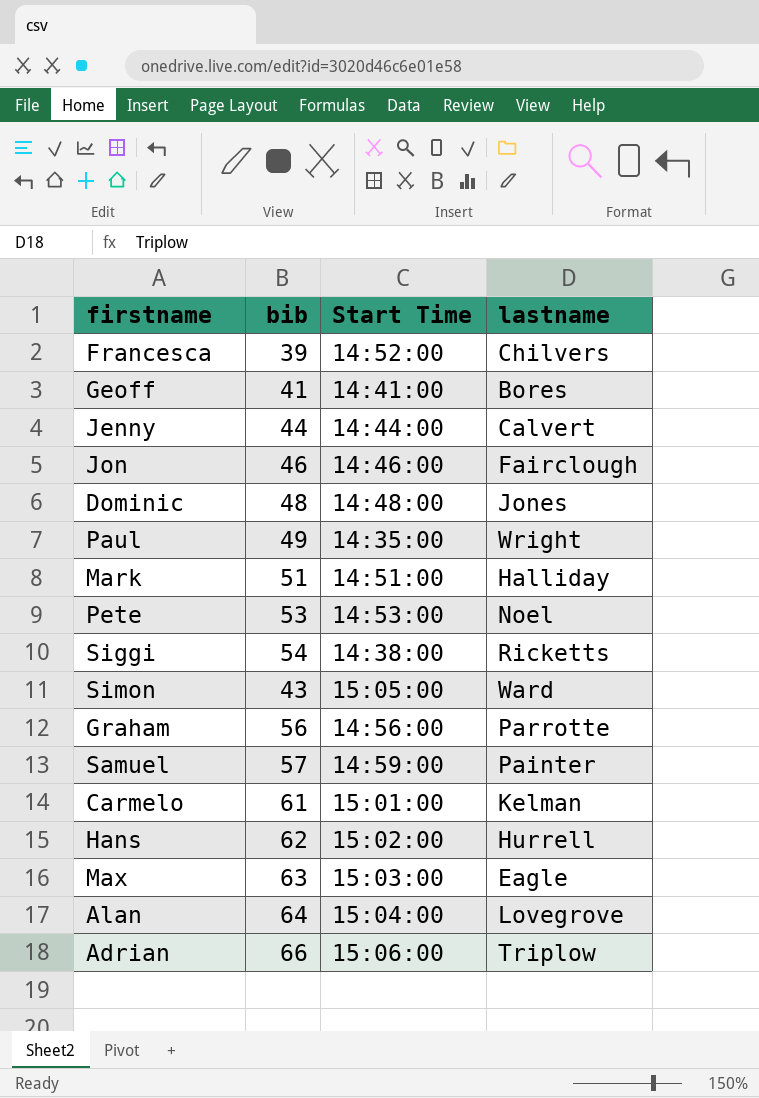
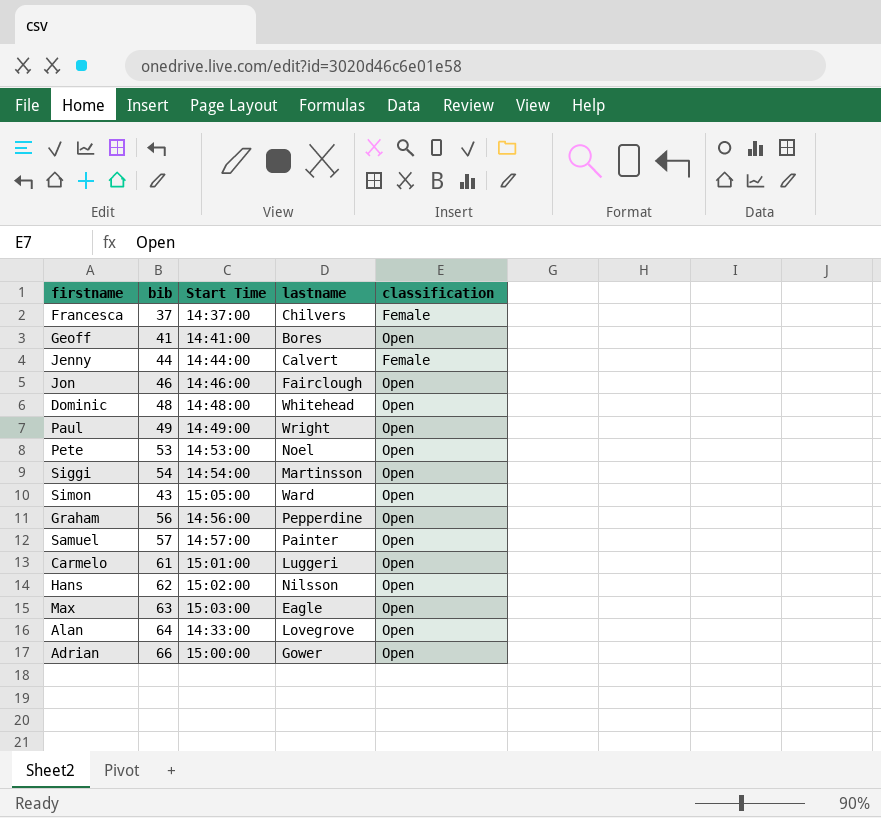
column classification | position: none -> 5
row Mark: 51 | 14:51:00 | Halliday -> none
Francesca | bib: 39 -> 37
Francesca | Start Time: 14:52:00 -> 14:37:00
Dominic | lastname: Jones -> Whitehead
Paul | Start Time: 14:35:00 -> 14:49:00
Siggi | Start Time: 14:38:00 -> 14:54:00
Siggi | lastname: Ricketts -> Martinsson
Graham | lastname: Parrotte -> Pepperdine
Samuel | Start Time: 14:59:00 -> 14:57:00
Carmelo | lastname: Kelman -> Luggeri
Hans | lastname: Hurrell -> Nilsson
Alan | Start Time: 15:04:00 -> 14:33:00
Adrian | Start Time: 15:06:00 -> 15:00:00
Adrian | lastname: Triplow -> Gower

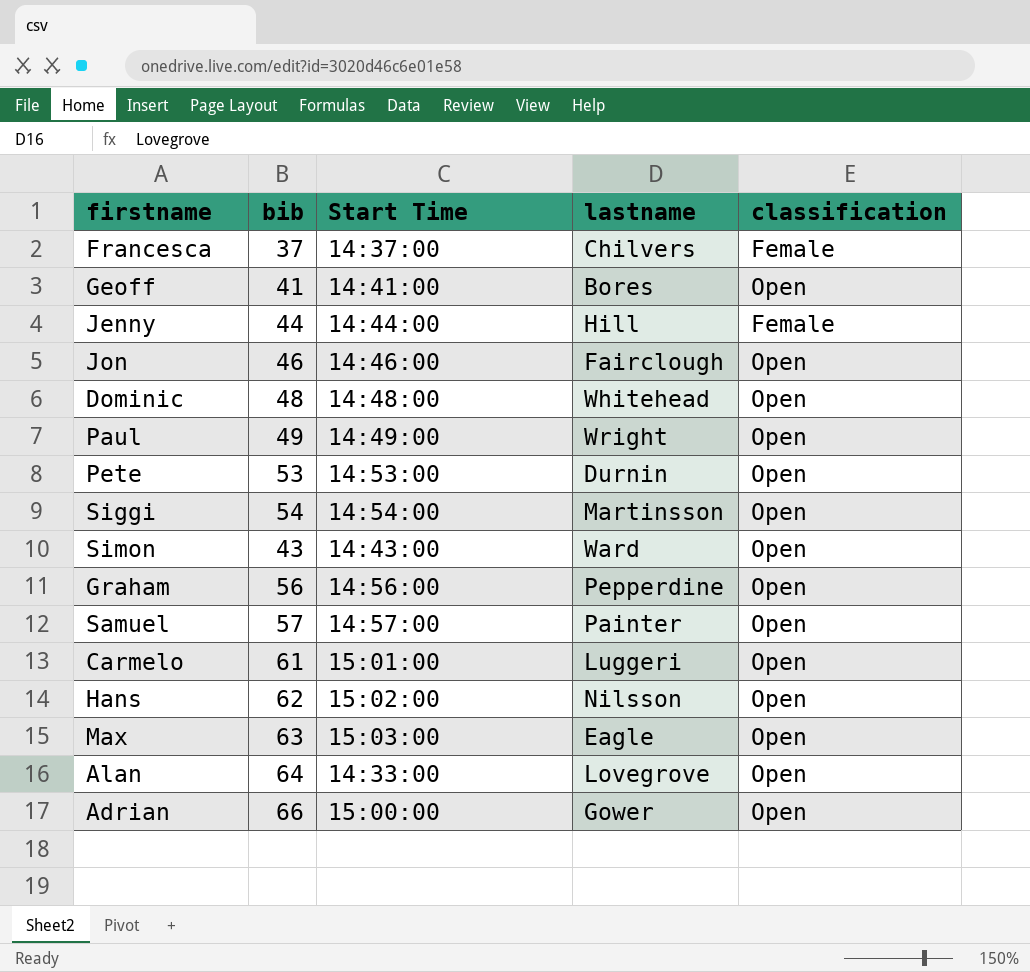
Jenny | lastname: Calvert -> Hill
Pete | lastname: Noel -> Durnin
Simon | Start Time: 15:05:00 -> 14:43:00

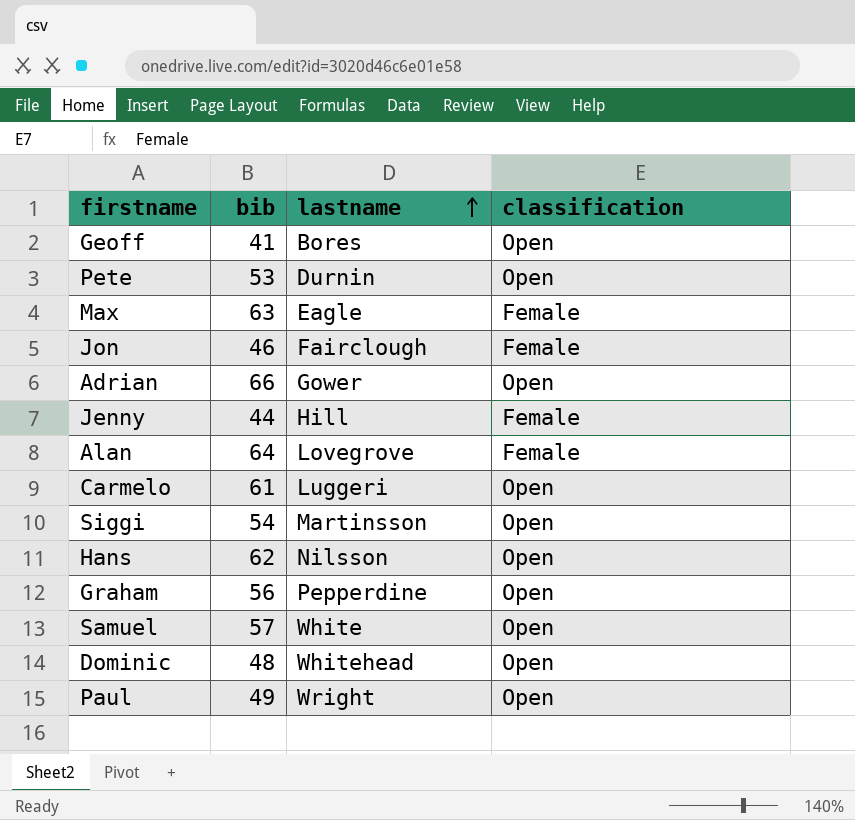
row order: none -> lastname ascending
column Start Time | position: 3 -> none
row Francesca: 37 | 14:37:00 | Chilvers | Female -> none
row Simon: 43 | 14:43:00 | Ward | Open -> none
Max | classification: Open -> Female
Jon | classification: Open -> Female
Alan | classification: Open -> Female
Samuel | lastname: Painter -> White

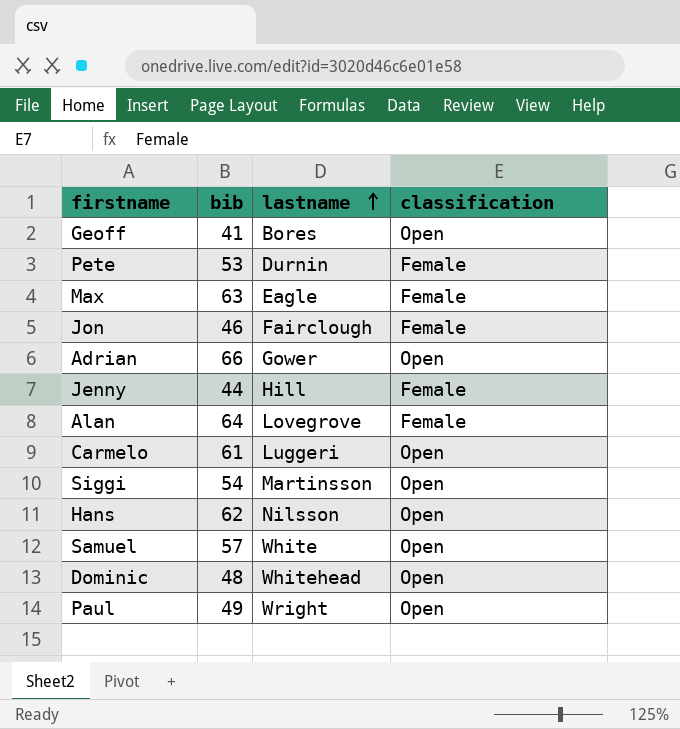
row Graham: 56 | Pepperdine | Open -> none
Pete | classification: Open -> Female

